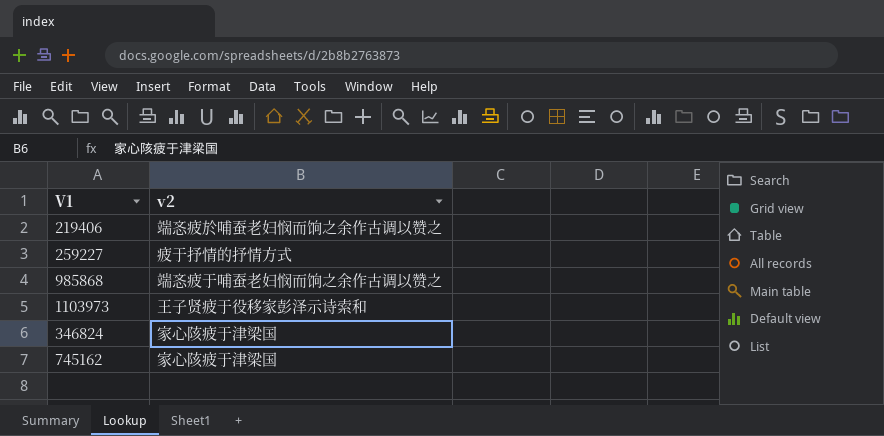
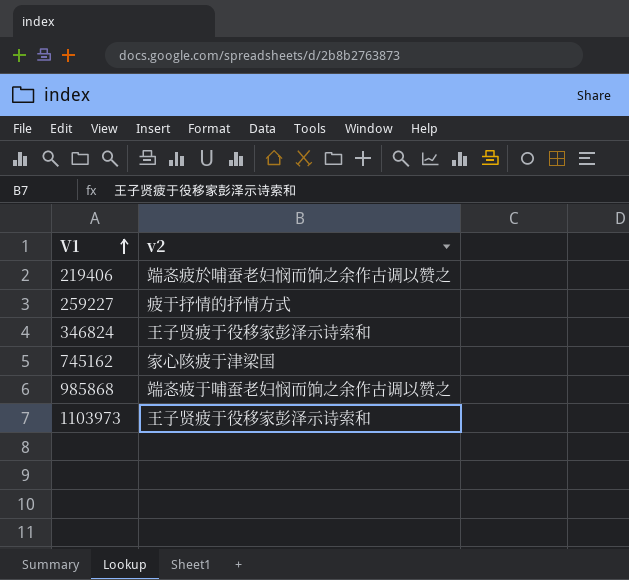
row order: none -> V1 ascending
346824 | v2: 家心陔疲于津梁国 -> 王子贤疲于役移家彭泽示诗索和

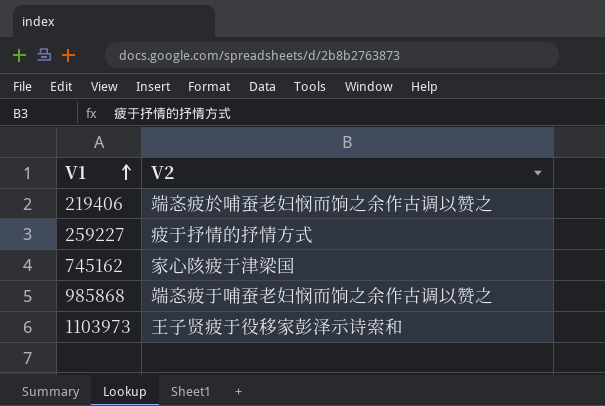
column name: v2 -> V2
row 346824: 王子贤疲于役移家彭泽示诗索和 -> none

